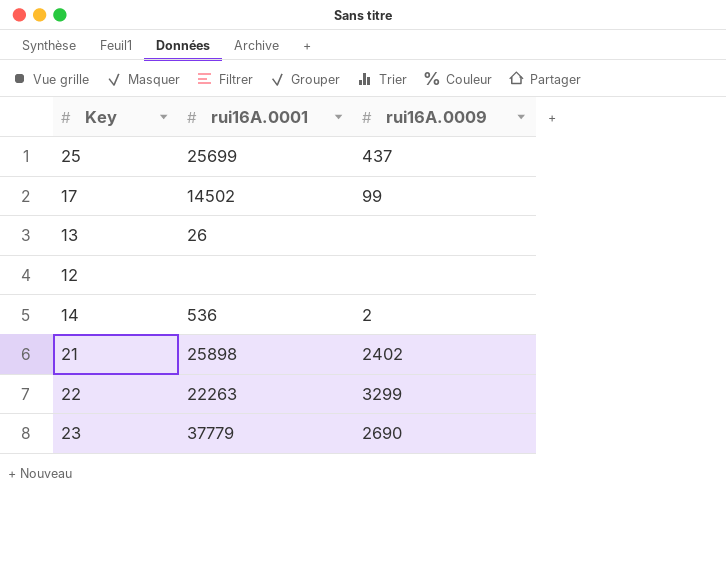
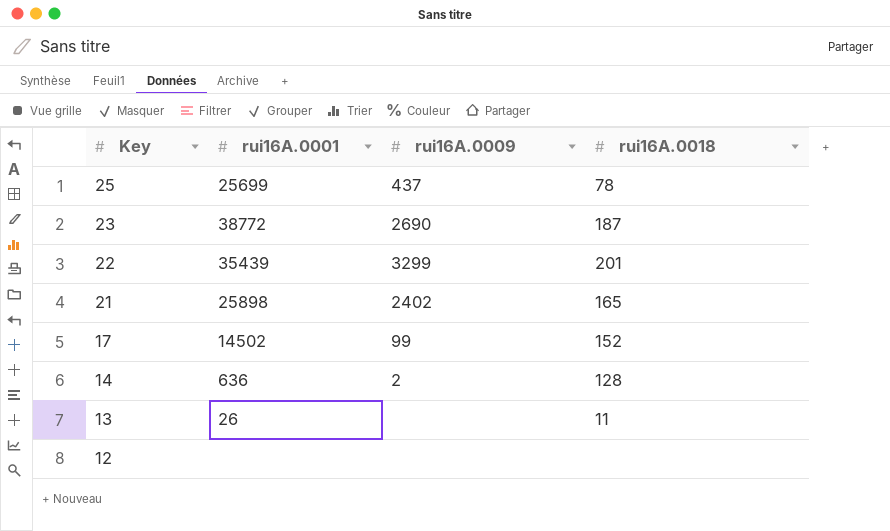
row order: none -> Key descending
column rui16A.0018 | position: none -> 4
23 | rui16A.0001: 37779 -> 38772
22 | rui16A.0001: 22263 -> 35439
14 | rui16A.0001: 536 -> 636

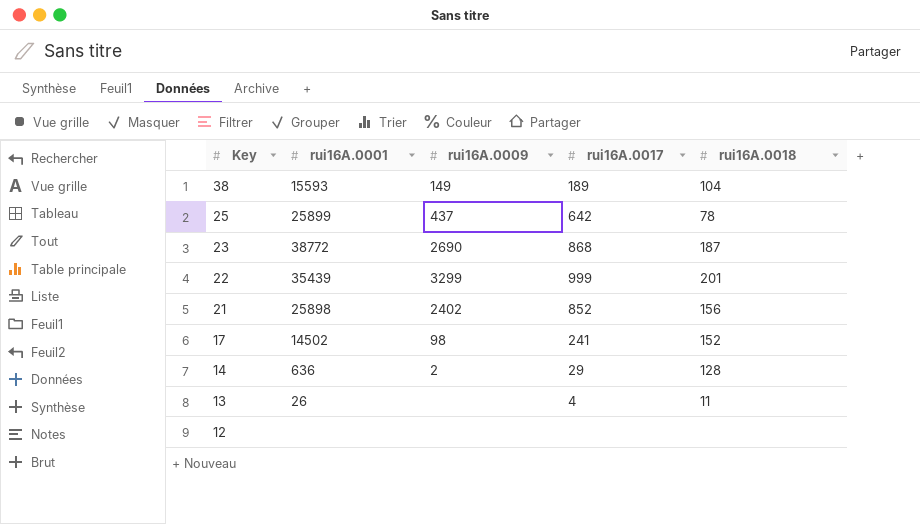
column rui16A.0017 | position: none -> 4
row 38: none -> 15593 | 149 | 189 | 104
25 | rui16A.0001: 25699 -> 25899
21 | rui16A.0018: 165 -> 156
17 | rui16A.0009: 99 -> 98

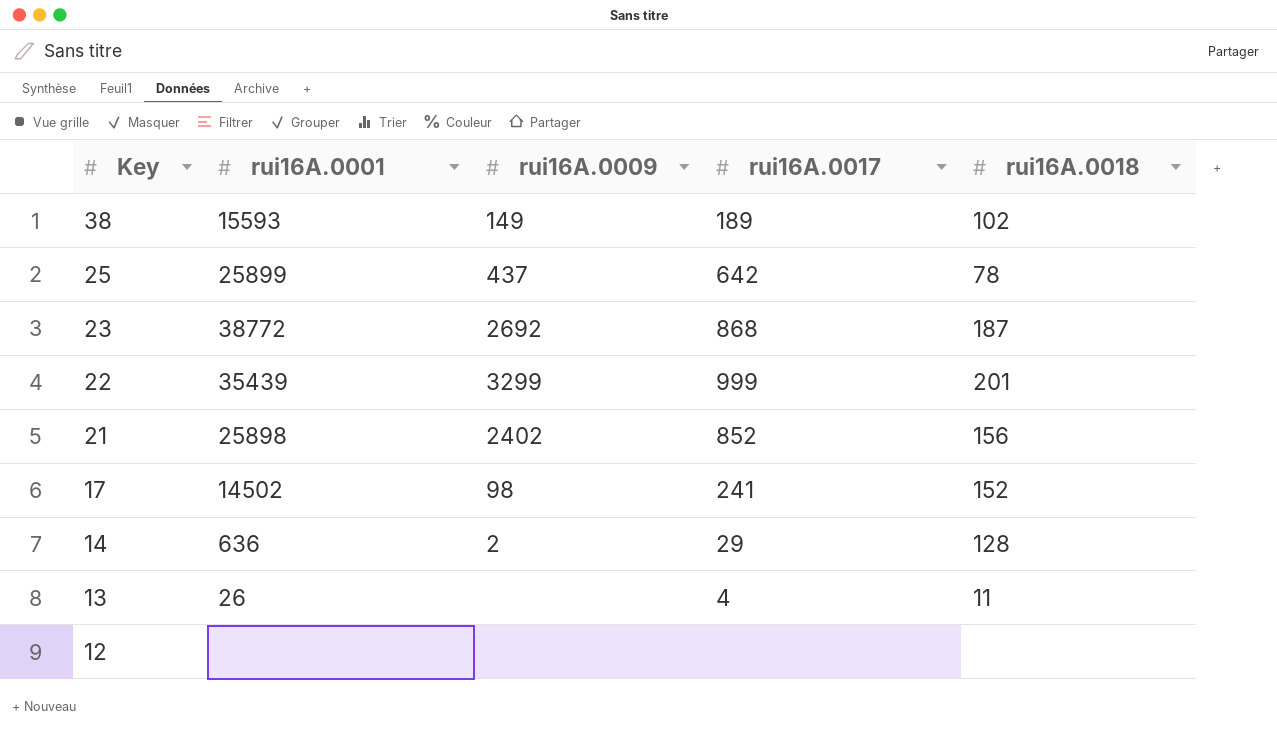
38 | rui16A.0018: 104 -> 102
23 | rui16A.0009: 2690 -> 2692

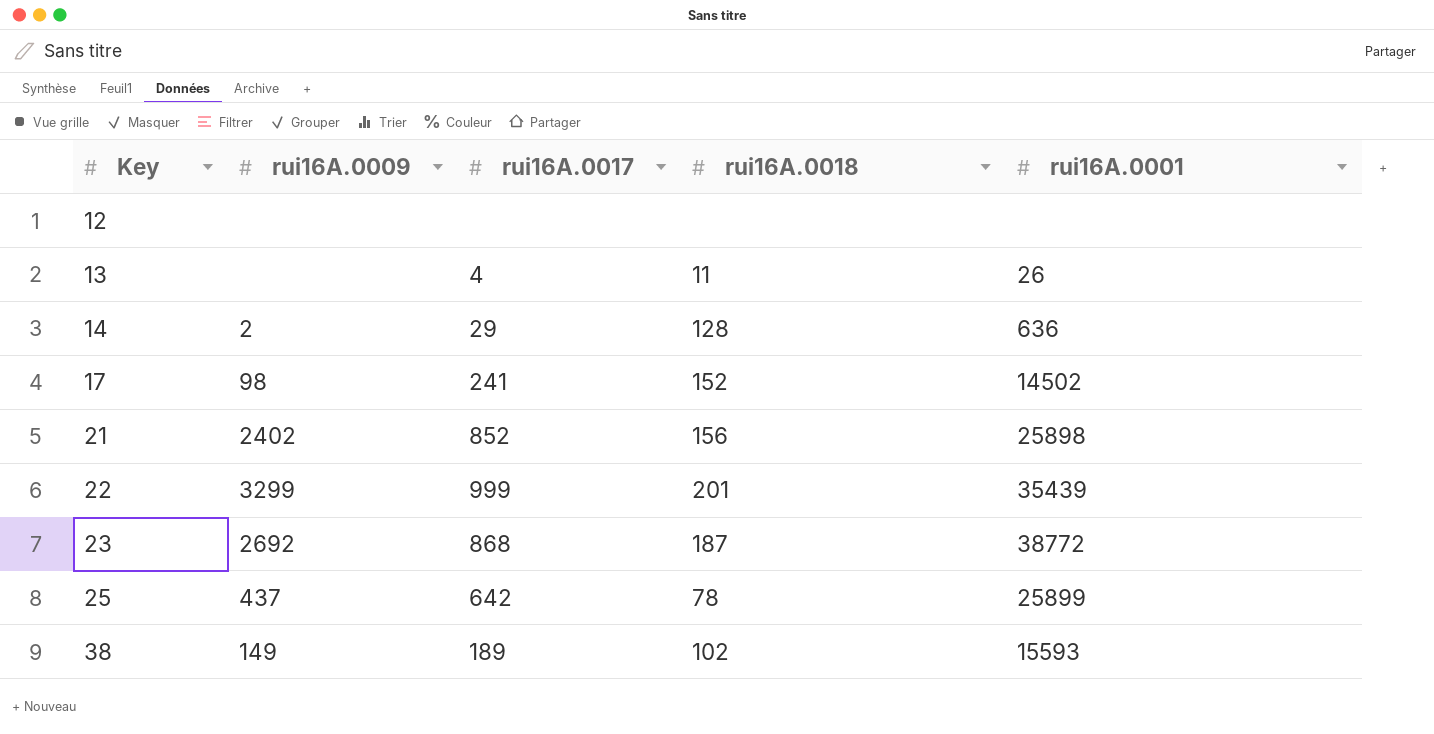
row order: Key descending -> Key ascending
column rui16A.0001 | position: 2 -> 5

